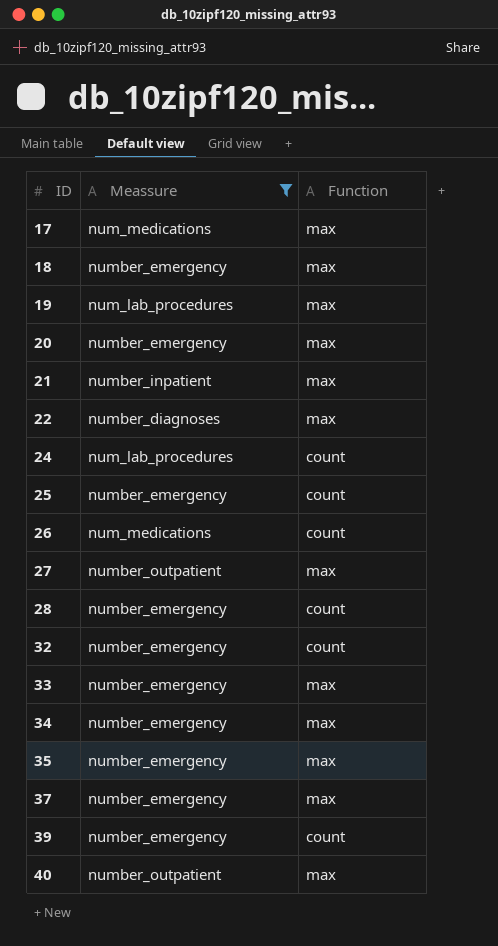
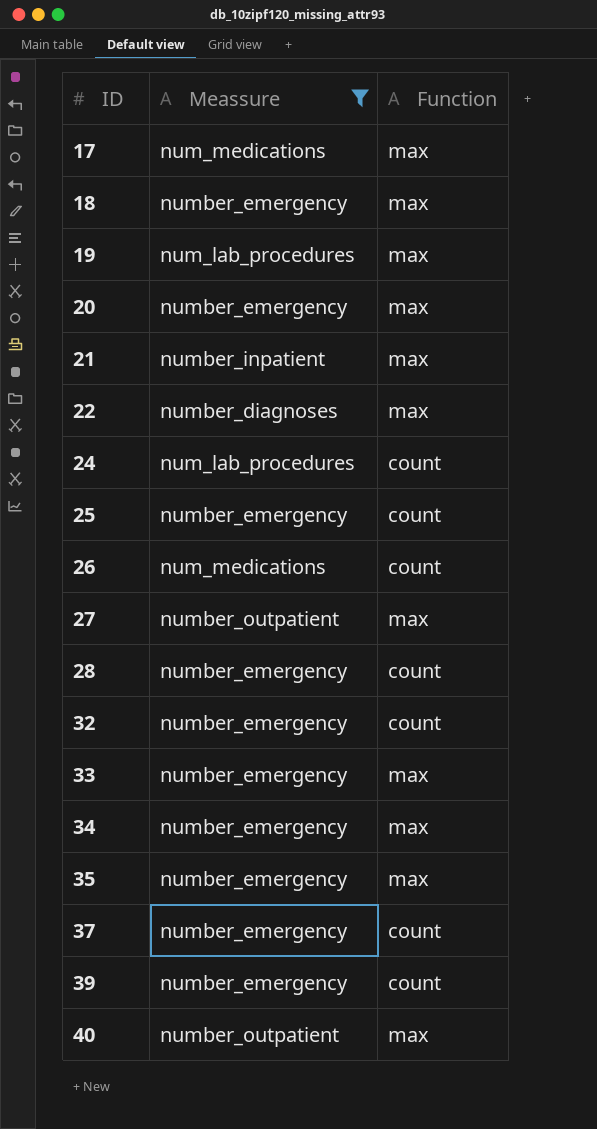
37 | Function: max -> count

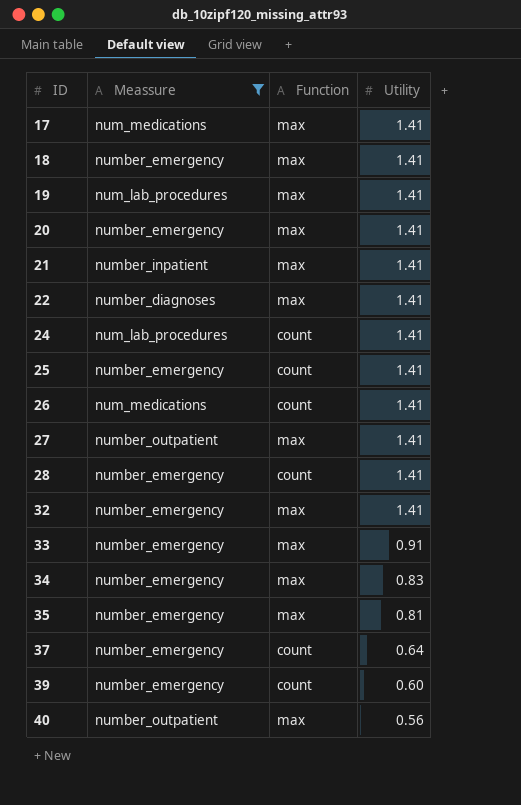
column Utility | position: none -> 4
32 | Function: count -> max

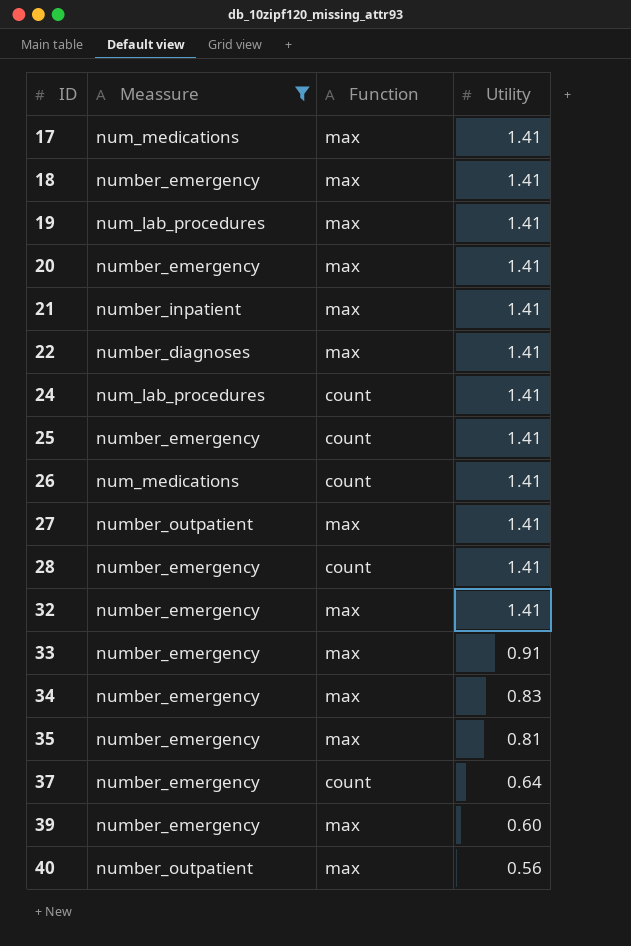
39 | Function: count -> max

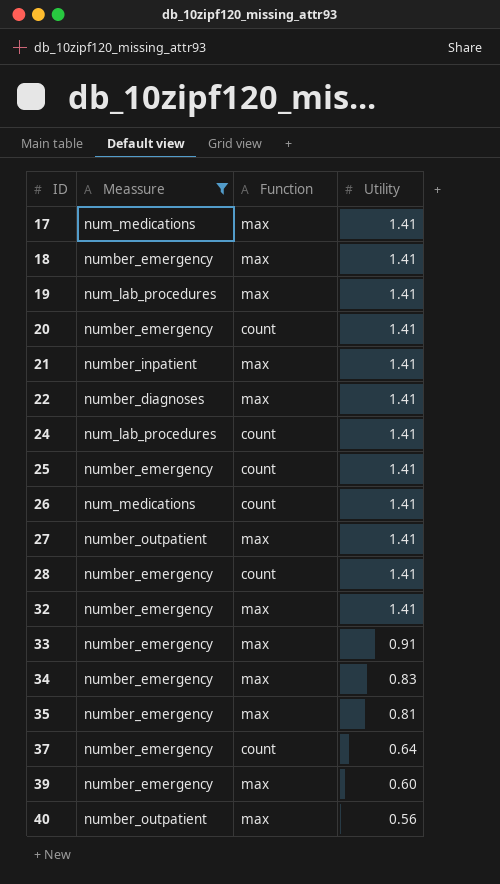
20 | Function: max -> count

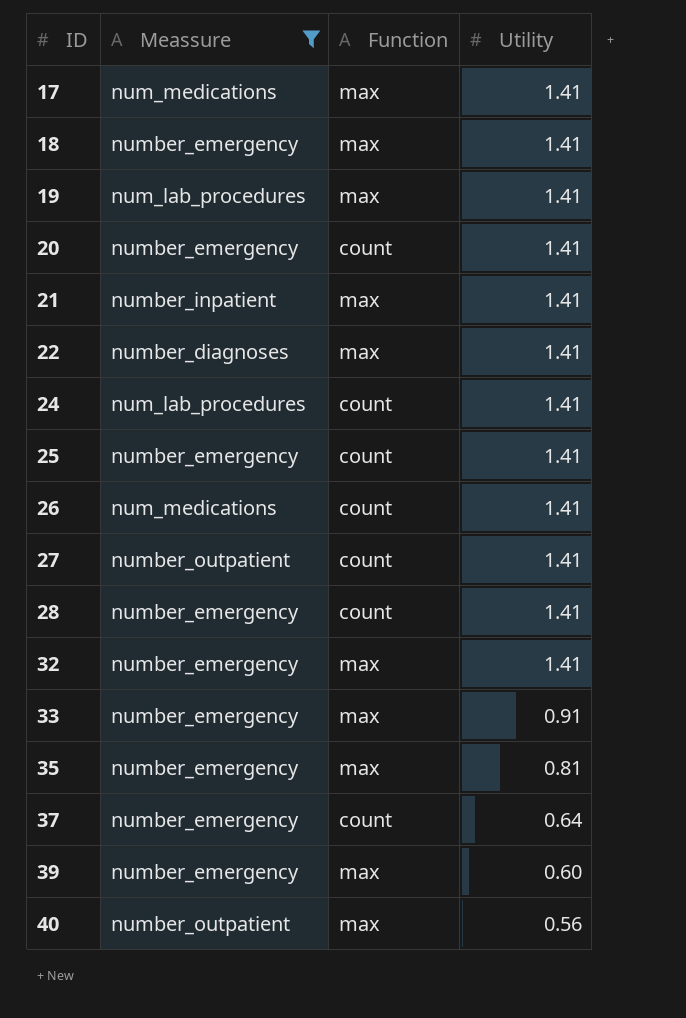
row 34: number_emergency | max | 0.83 -> none
27 | Function: max -> count

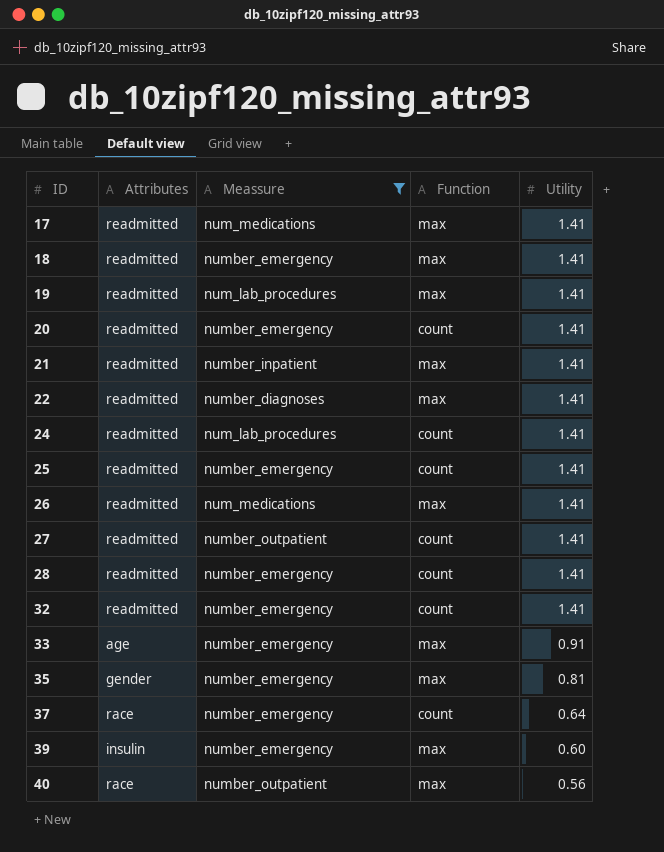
column Attributes | position: none -> 2
26 | Function: count -> max
32 | Function: max -> count

